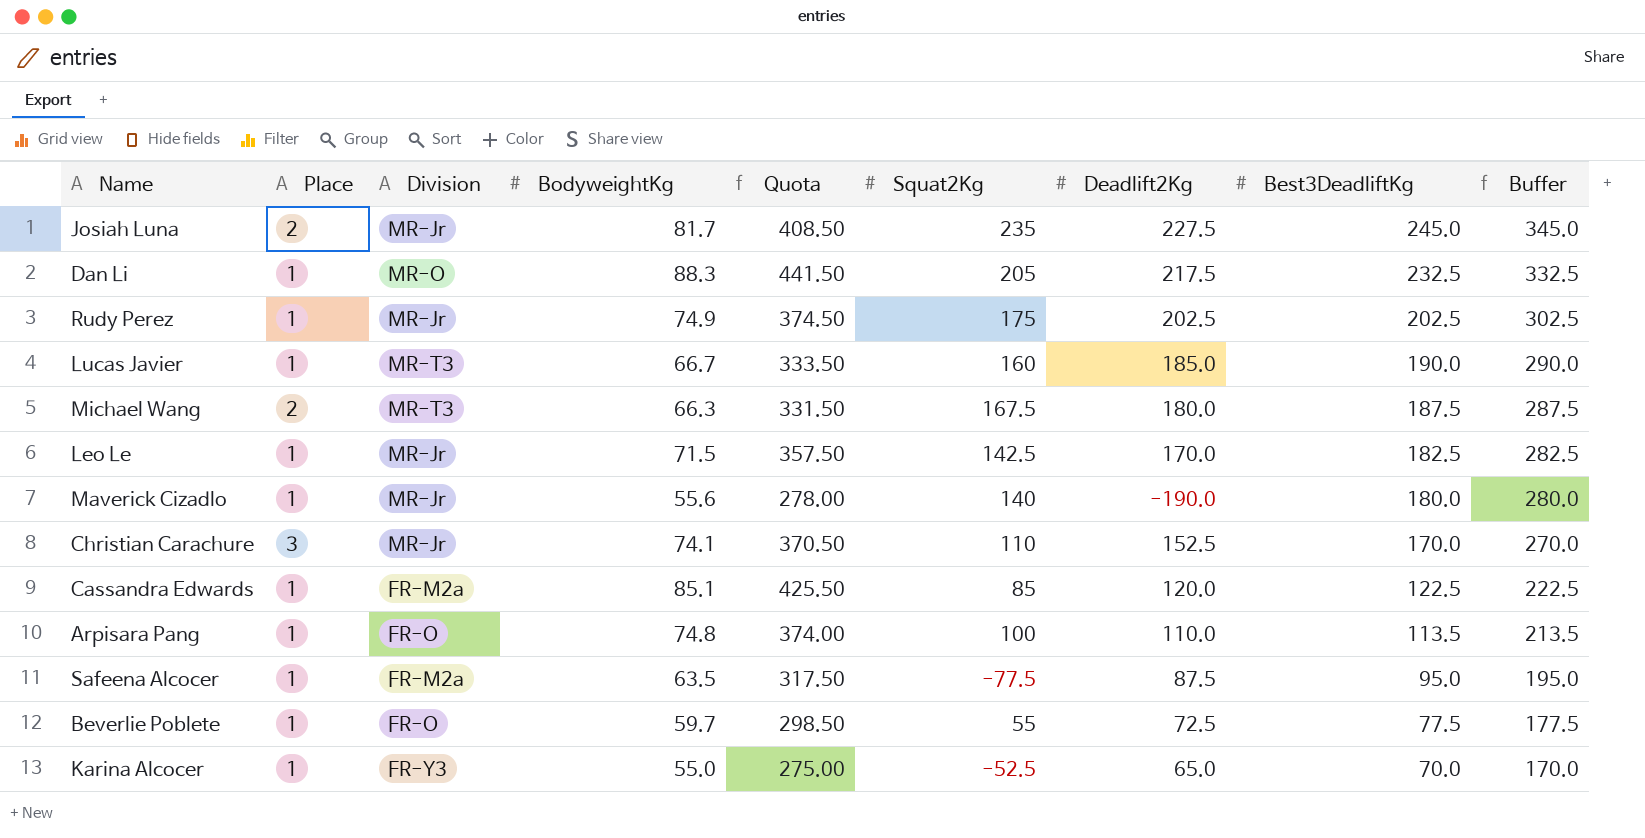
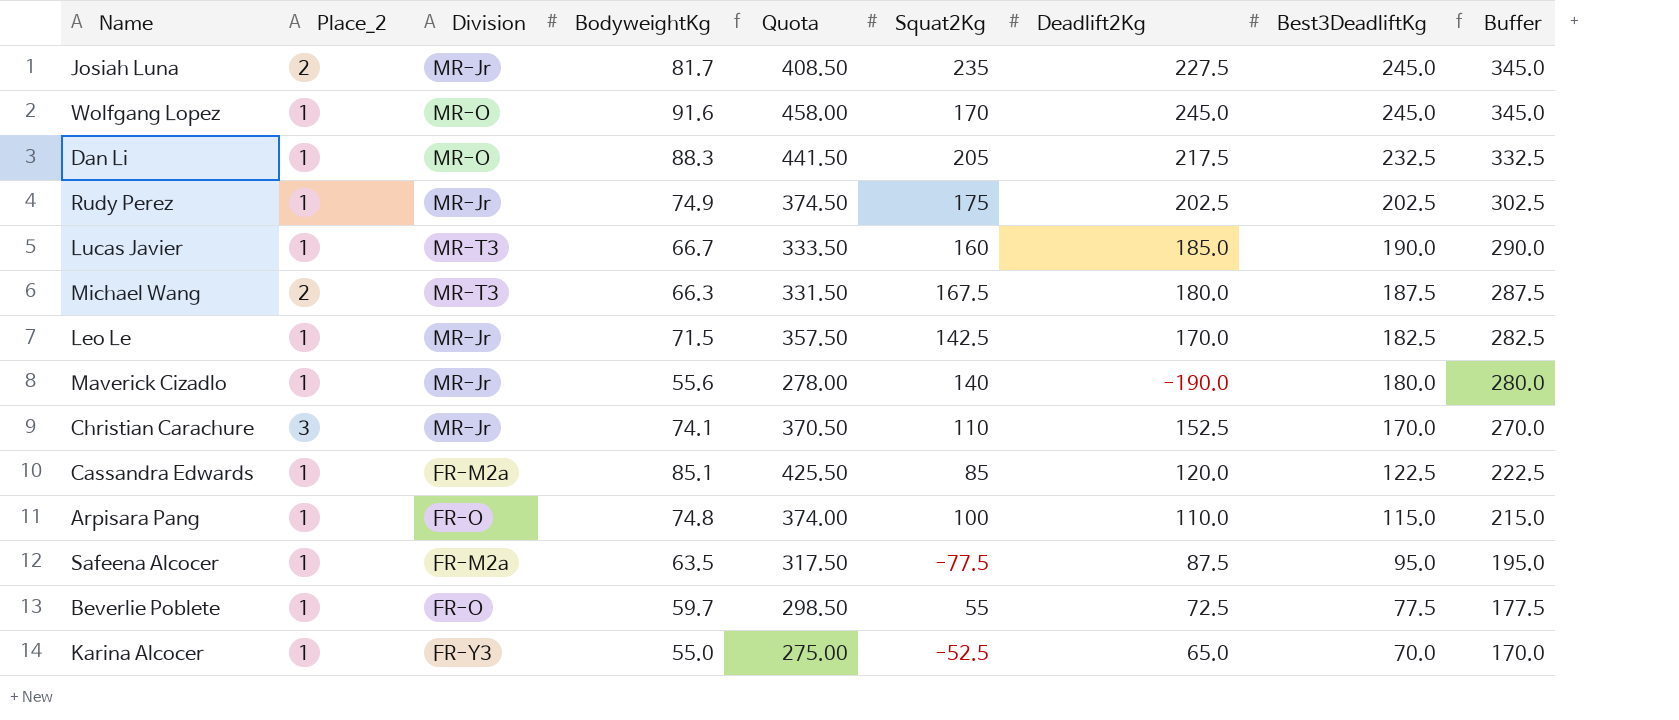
column name: Place -> Place_2
row Wolfgang Lopez: none -> 1 | MR-O | 91.6 | 458.00 | 170 | 245.0 | 245.0 | 345.0
Arpisara Pang | Best3DeadliftKg: 113.5 -> 115.0
Arpisara Pang | Buffer: 213.5 -> 215.0

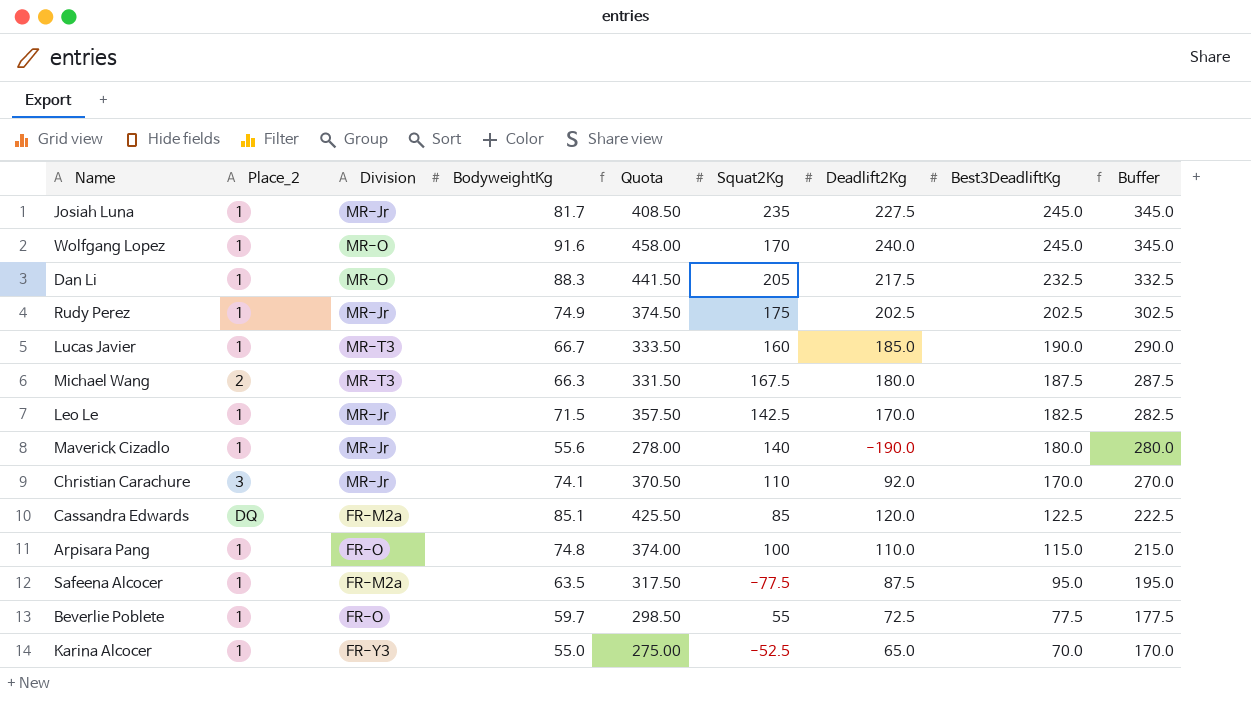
Josiah Luna | Place_2: 2 -> 1
Wolfgang Lopez | Deadlift2Kg: 245.0 -> 240.0
Christian Carachure | Deadlift2Kg: 152.5 -> 92.0
Cassandra Edwards | Place_2: 1 -> DQ

